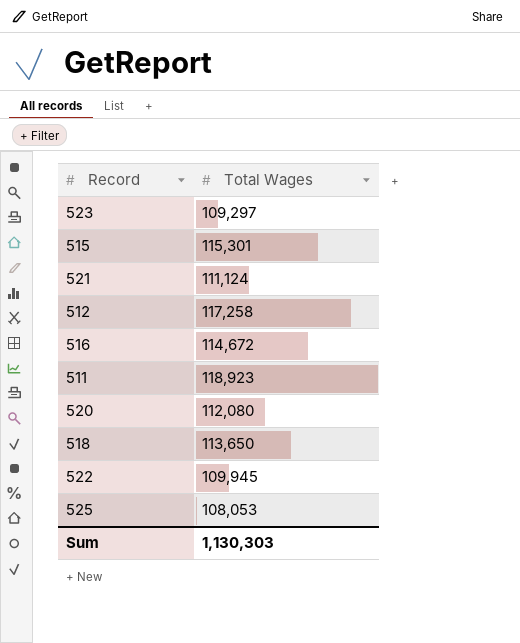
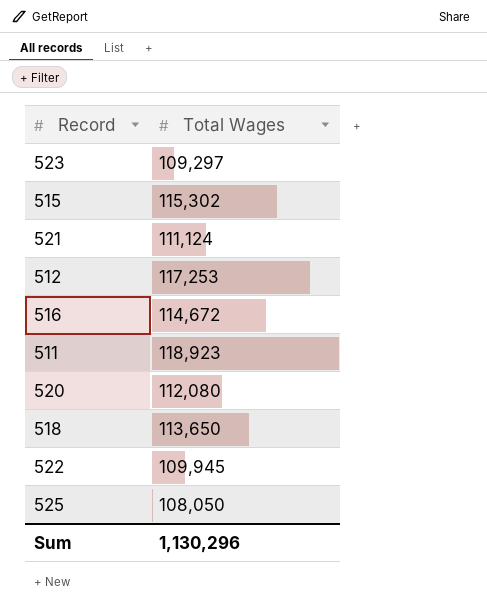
515 | Total Wages: 115,301 -> 115,302
512 | Total Wages: 117,258 -> 117,253
525 | Total Wages: 108,053 -> 108,050
Sum | Total Wages: 1,130,303 -> 1,130,296

